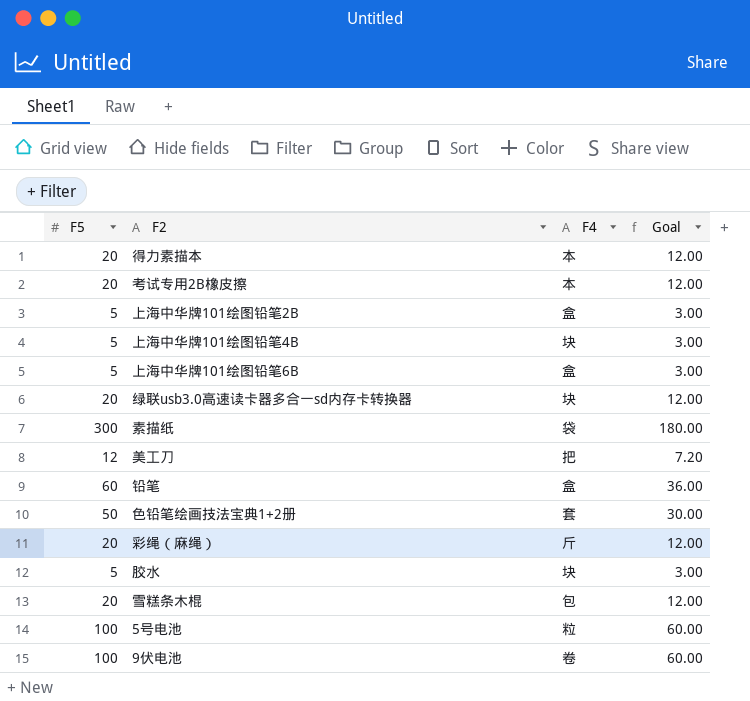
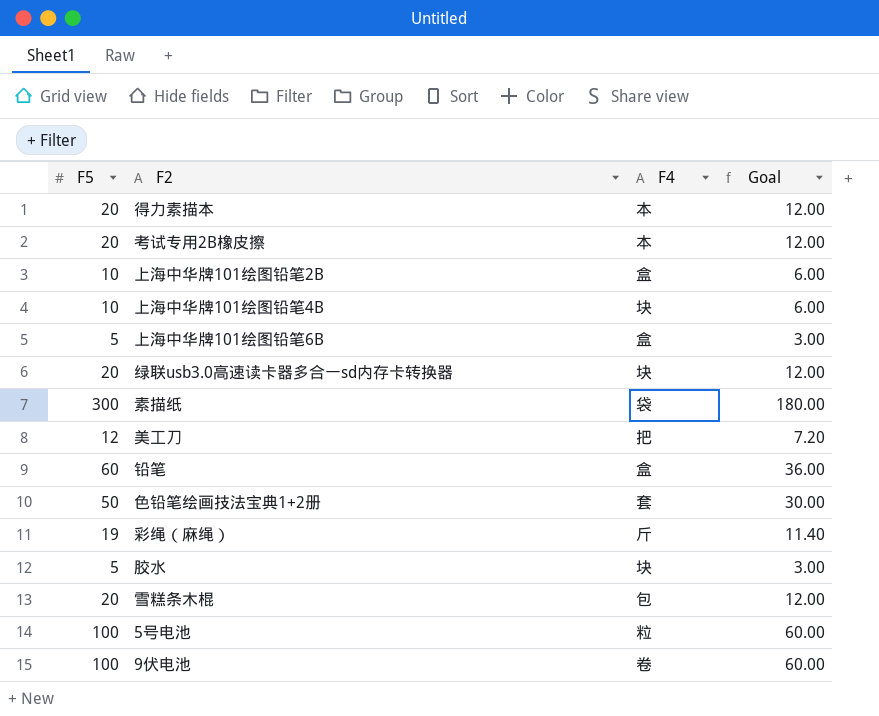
上海中华牌101绘图铅笔2B | F5: 5 -> 10
上海中华牌101绘图铅笔2B | Goal: 3.00 -> 6.00
上海中华牌101绘图铅笔4B | F5: 5 -> 10
上海中华牌101绘图铅笔4B | Goal: 3.00 -> 6.00
彩绳（麻绳） | F5: 20 -> 19
彩绳（麻绳） | Goal: 12.00 -> 11.40

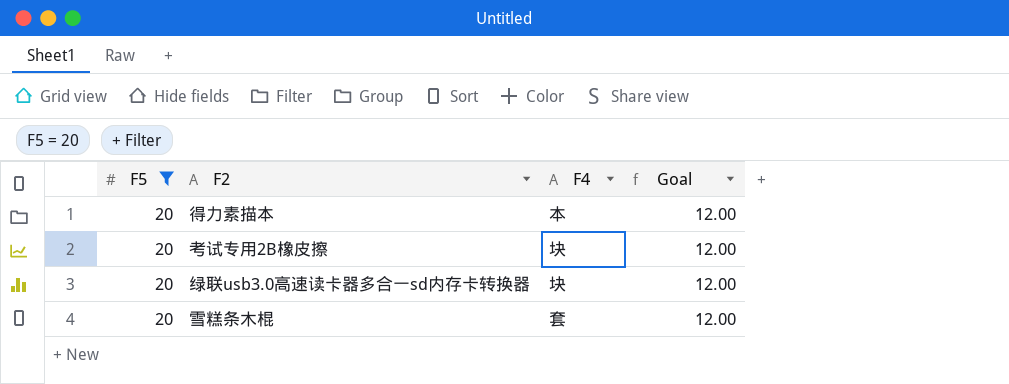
filter: none -> F5 = 20
考试专用2B橡皮擦 | F4: 本 -> 块
雪糕条木棍 | F4: 包 -> 套

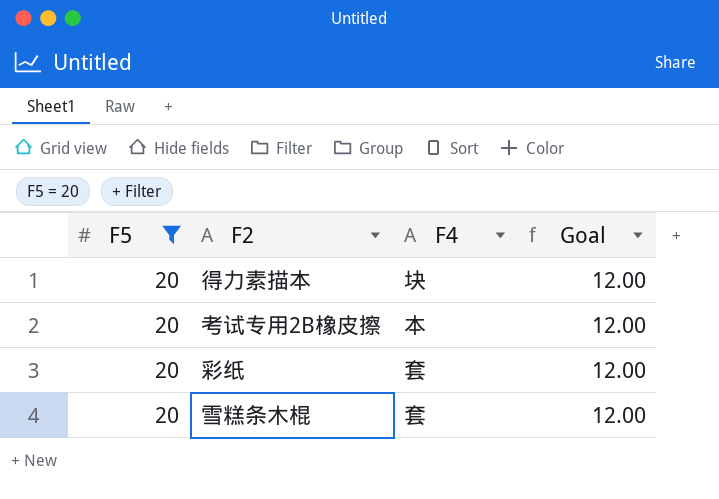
row 绿联usb3.0高速读卡器多合一sd内存卡转换器: 20 | 块 | 12.00 -> none
得力素描本 | F4: 本 -> 块
考试专用2B橡皮擦 | F4: 块 -> 本
row 彩纸: none -> 20 | 套 | 12.00

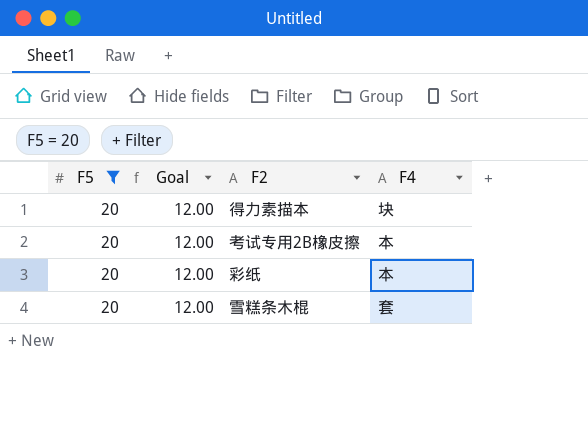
column Goal | position: 4 -> 2
彩纸 | F4: 套 -> 本

